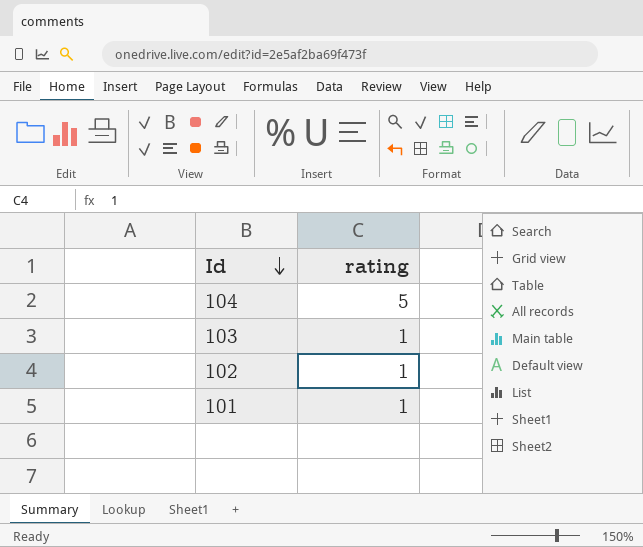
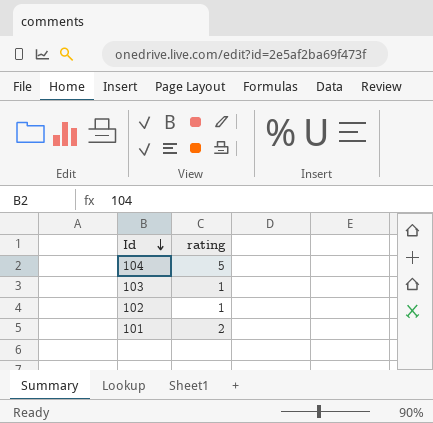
101 | rating: 1 -> 2

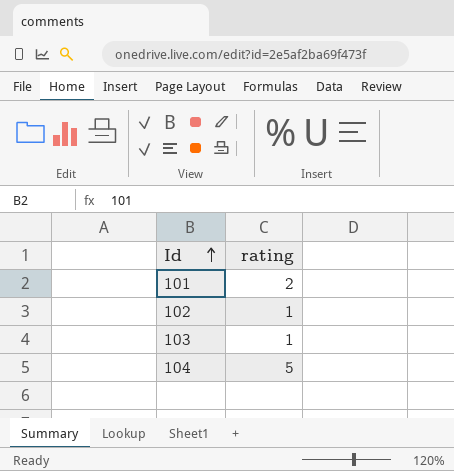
row order: Id descending -> Id ascending

